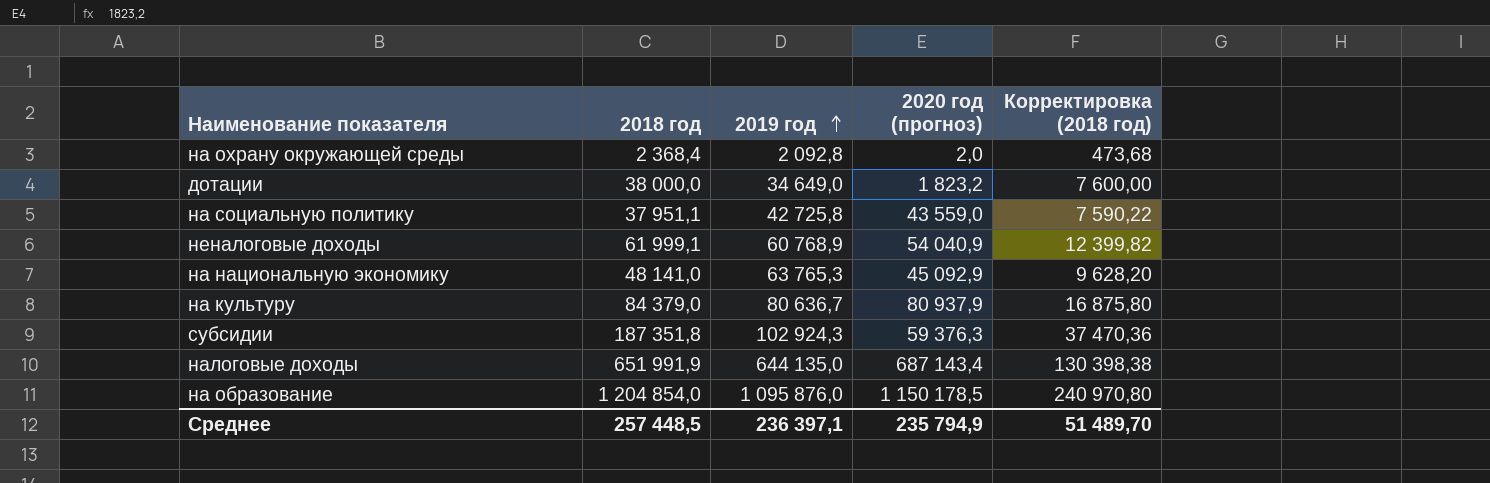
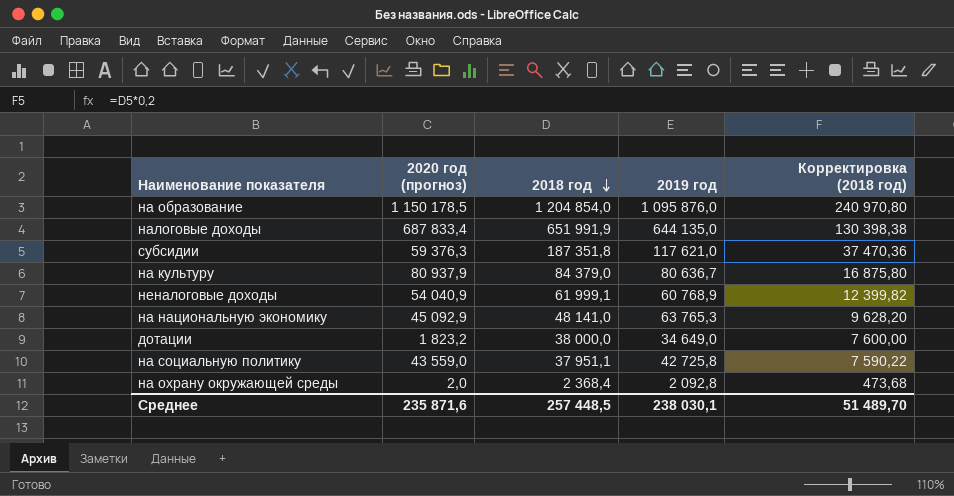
row order: 2019 год ascending -> 2018 год descending
column 2020 год (прогноз) | position: 4 -> 2
налоговые доходы | 2020 год (прогноз): 687 143,4 -> 687 833,4
субсидии | 2019 год: 102 924,3 -> 117 621,0
Среднее | 2020 год (прогноз): 235 794,9 -> 235 871,6
Среднее | 2019 год: 236 397,1 -> 238 030,1

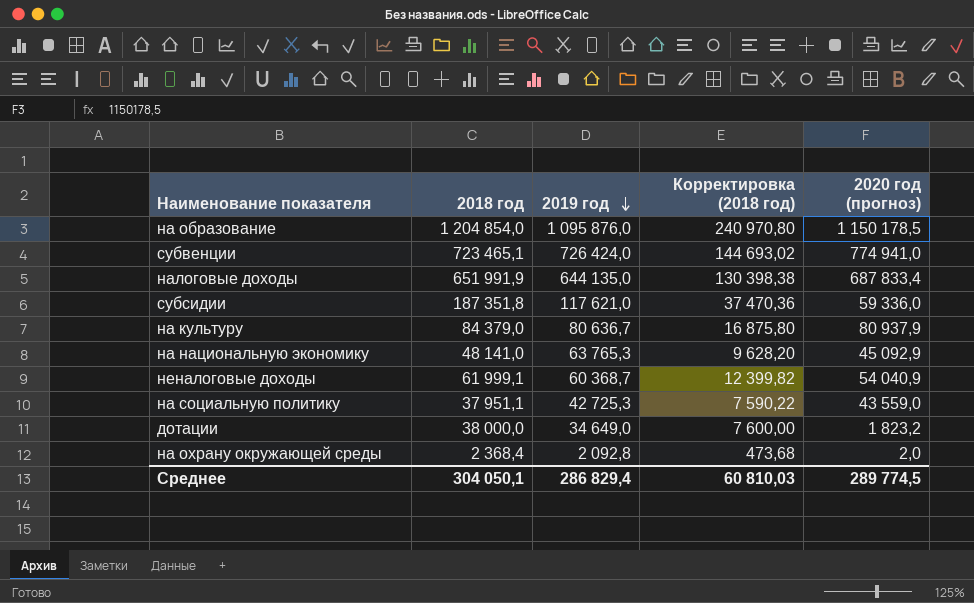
row order: 2018 год descending -> 2019 год descending
column 2020 год (прогноз) | position: 2 -> 5
row субвенции: none -> 723 465,1 | 726 424,0 | 144 693,02 | 774 941,0
субсидии | 2020 год (прогноз): 59 376,3 -> 59 336,0
неналоговые доходы | 2019 год: 60 768,9 -> 60 368,7
на социальную политику | 2019 год: 42 725,8 -> 42 725,3
Среднее | 2018 год: 257 448,5 -> 304 050,1
Среднее | 2019 год: 238 030,1 -> 286 829,4
Среднее | Корректировка (2018 год): 51 489,70 -> 60 810,03
Среднее | 2020 год (прогноз): 235 871,6 -> 289 774,5

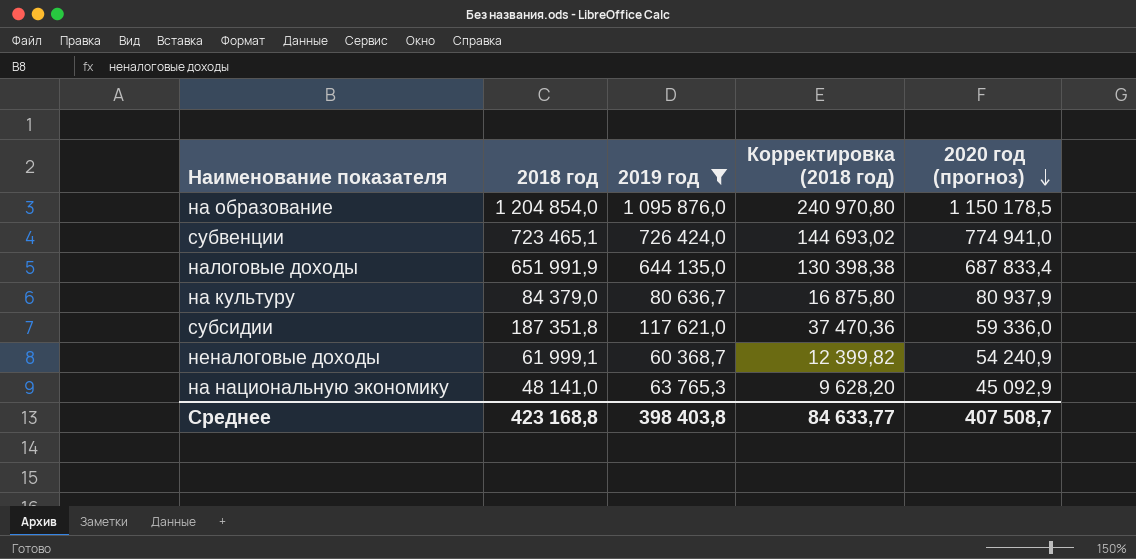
filter: none -> 2019 год >= 60 368,7
row order: 2019 год descending -> 2020 год (прогноз) descending
неналоговые доходы | 2020 год (прогноз): 54 040,9 -> 54 240,9
Среднее | 2018 год: 304 050,1 -> 423 168,8
Среднее | 2019 год: 286 829,4 -> 398 403,8
Среднее | Корректировка (2018 год): 60 810,03 -> 84 633,77
Среднее | 2020 год (прогноз): 289 774,5 -> 407 508,7

